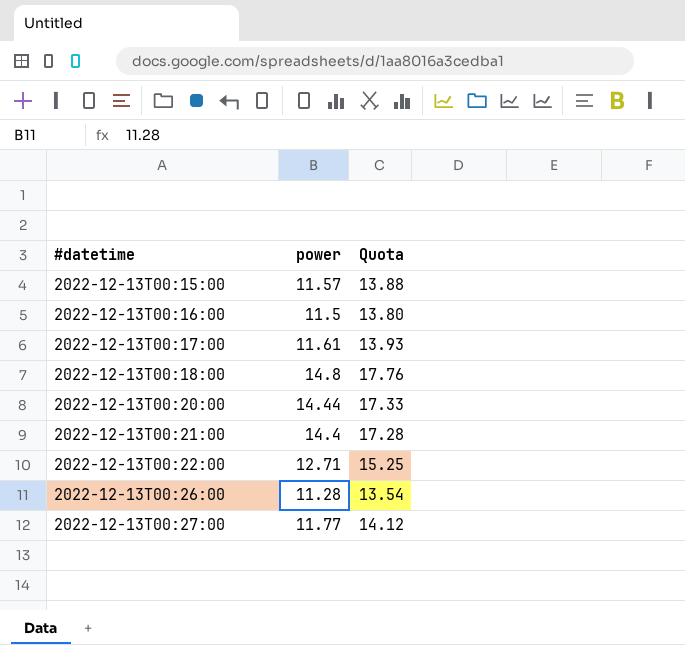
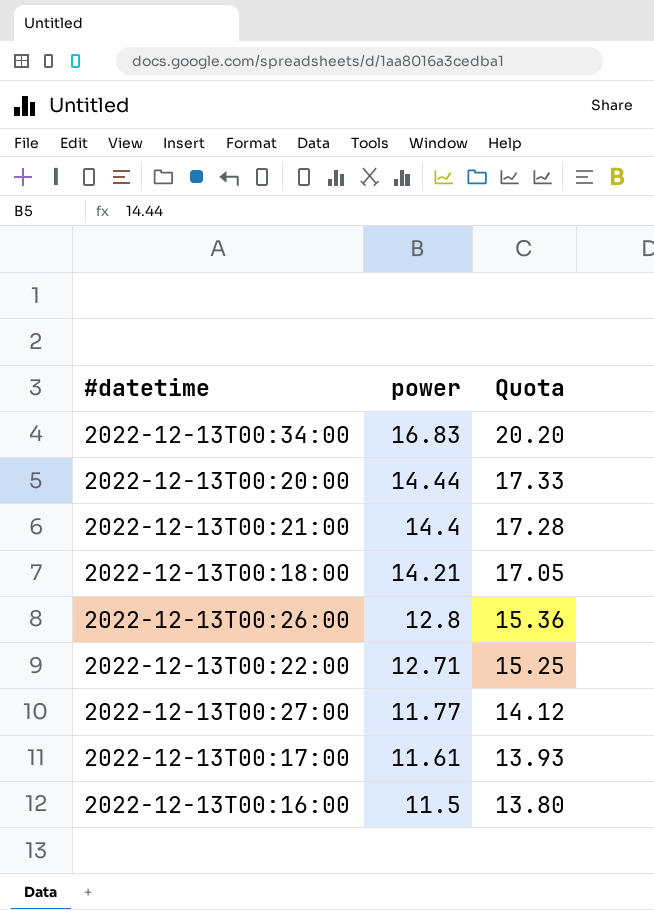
row order: #datetime ascending -> power descending
row 2022-12-13T00:15:00: 11.57 | 13.88 -> none
row 2022-12-13T00:34:00: none -> 16.83 | 20.20
2022-12-13T00:18:00 | power: 14.8 -> 14.21
2022-12-13T00:18:00 | Quota: 17.76 -> 17.05
2022-12-13T00:26:00 | power: 11.28 -> 12.8
2022-12-13T00:26:00 | Quota: 13.54 -> 15.36

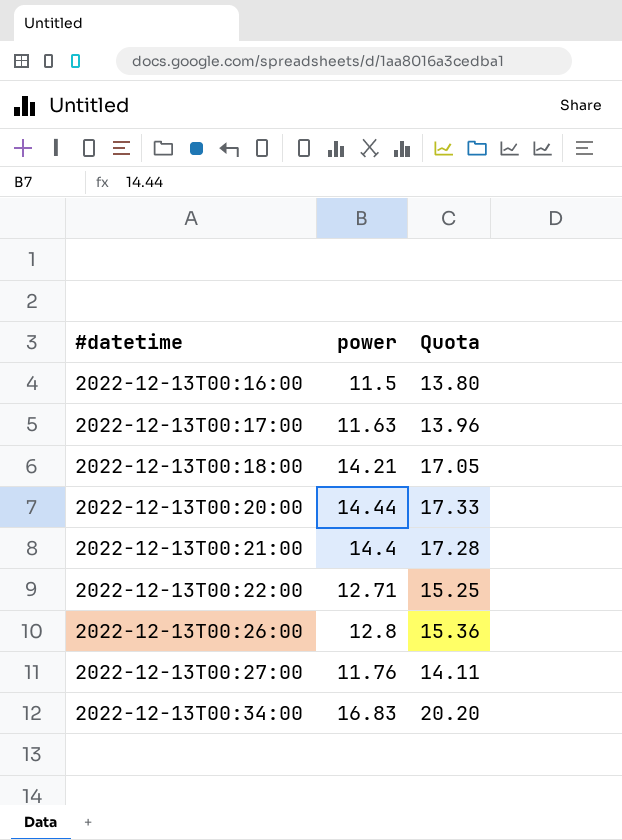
row order: power descending -> #datetime ascending
2022-12-13T00:17:00 | power: 11.61 -> 11.63
2022-12-13T00:17:00 | Quota: 13.93 -> 13.96
2022-12-13T00:27:00 | power: 11.77 -> 11.76
2022-12-13T00:27:00 | Quota: 14.12 -> 14.11

